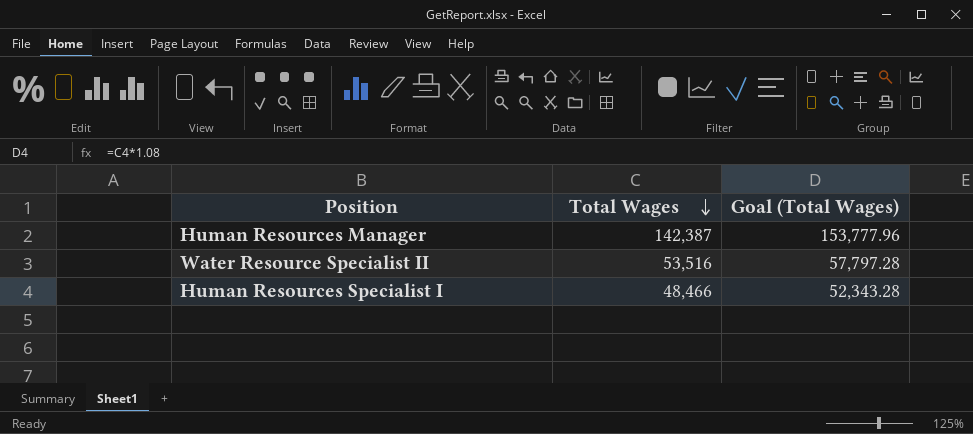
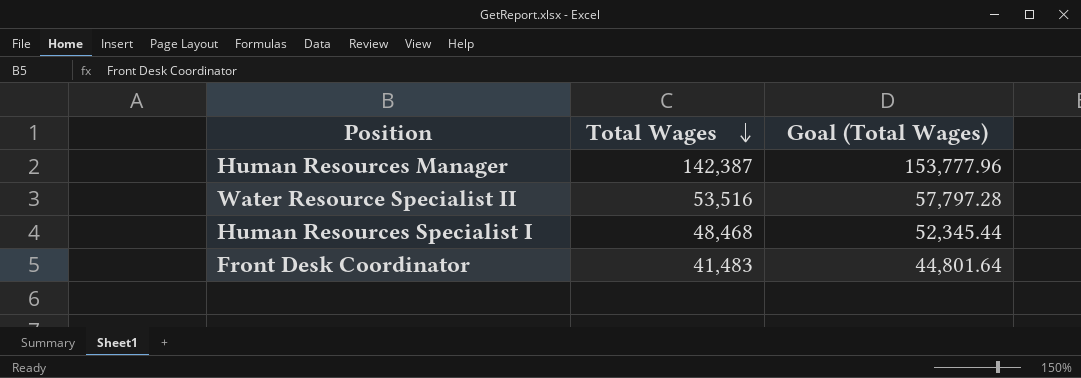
Human Resources Specialist I | Total Wages: 48,466 -> 48,468
Human Resources Specialist I | Goal (Total Wages): 52,343.28 -> 52,345.44
row Front Desk Coordinator: none -> 41,483 | 44,801.64

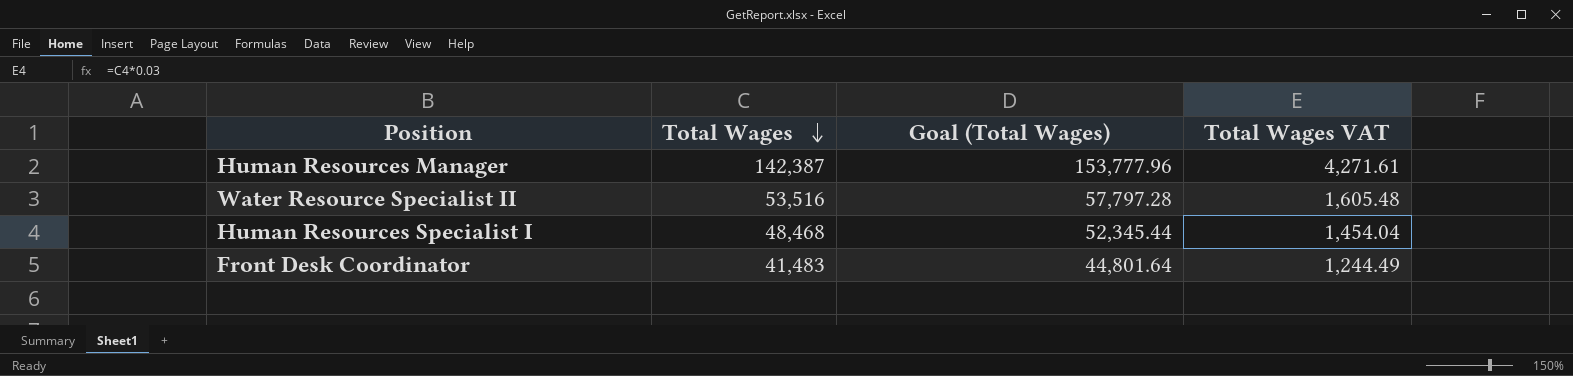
column Total Wages VAT | formula: none -> [Total Wages] * 0.03

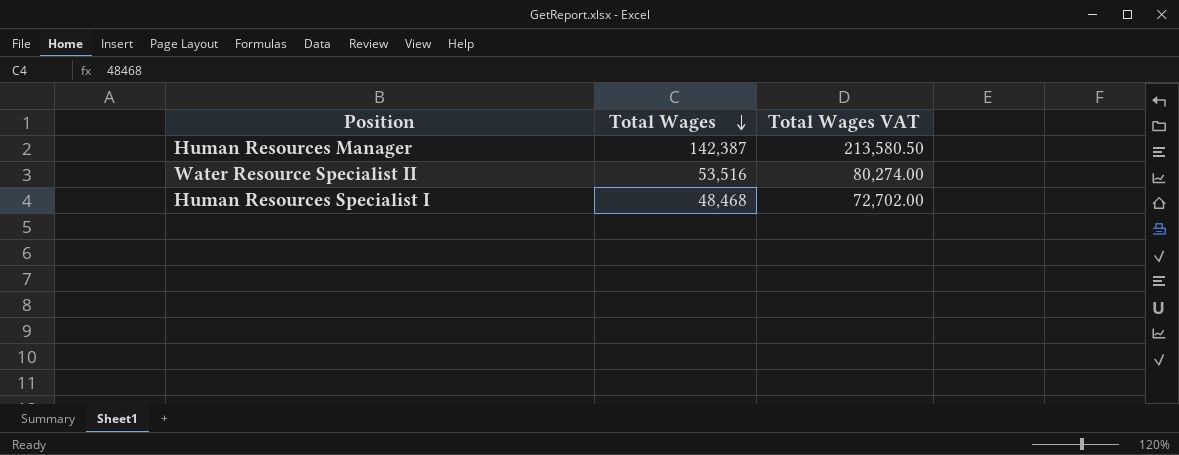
column Goal (Total Wages) | formula: [Total Wages] * 1.08 -> none
column Total Wages VAT | formula: [Total Wages] * 0.03 -> [Total Wages] * 1.5
row Front Desk Coordinator: 41,483 | 44,801.64 | 1,244.49 -> none

